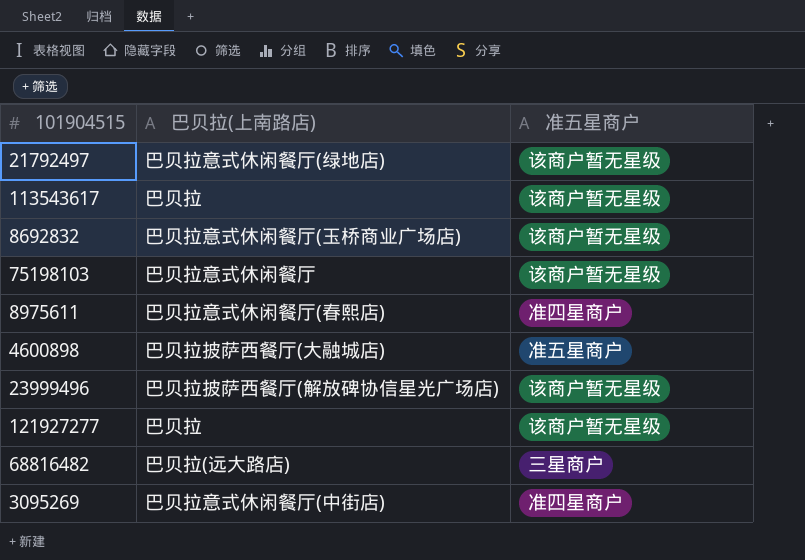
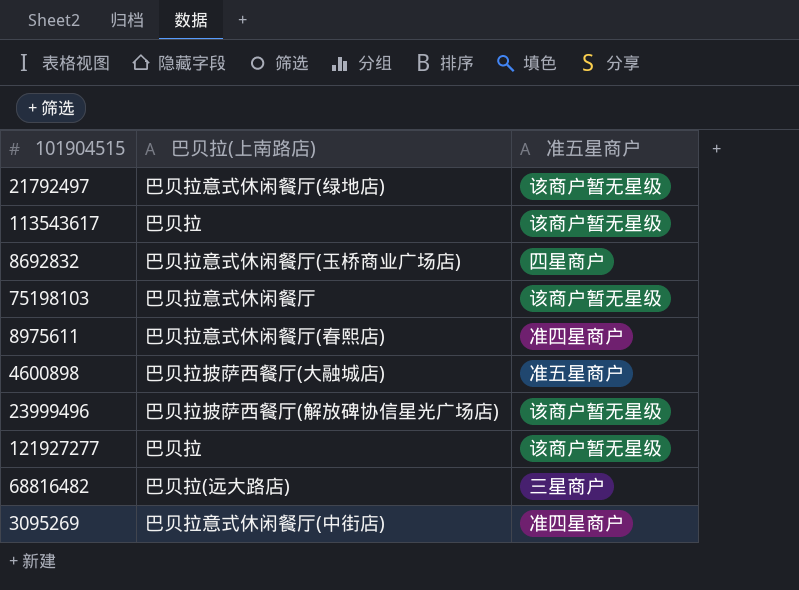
8692832 | 准五星商户: 该商户暂无星级 -> 四星商户

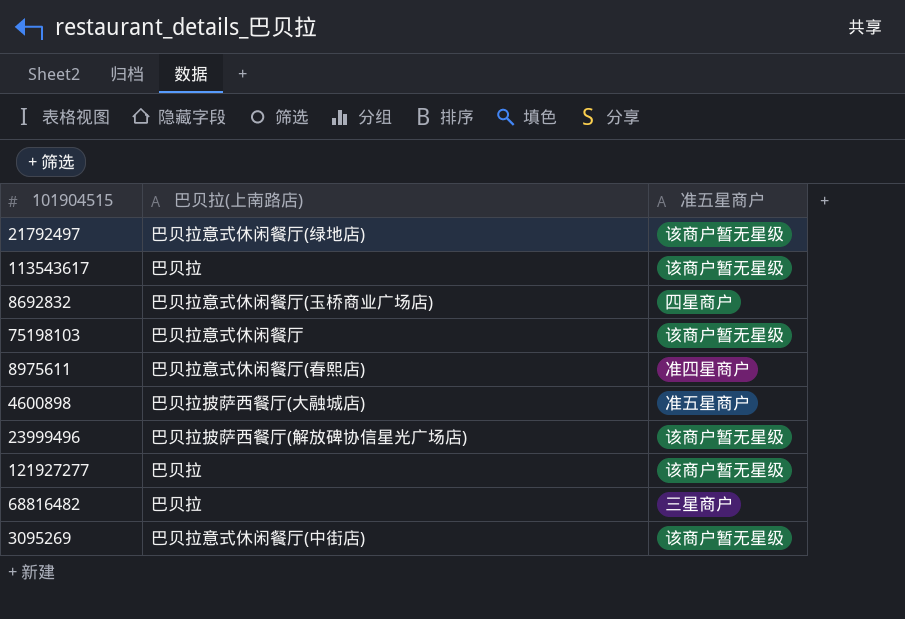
68816482 | 巴贝拉(上南路店): 巴贝拉(远大路店) -> 巴贝拉
3095269 | 准五星商户: 准四星商户 -> 该商户暂无星级

